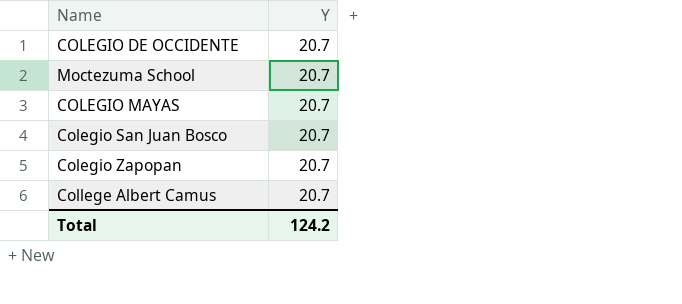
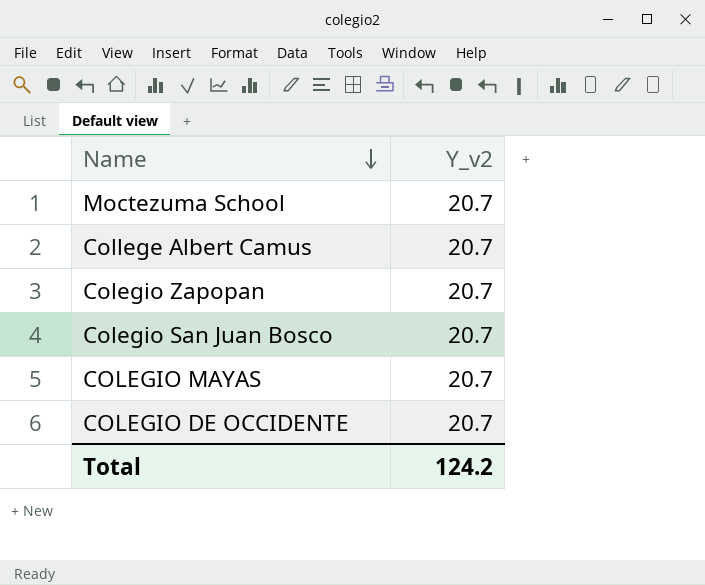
row order: none -> Name descending
column name: Y -> Y_v2

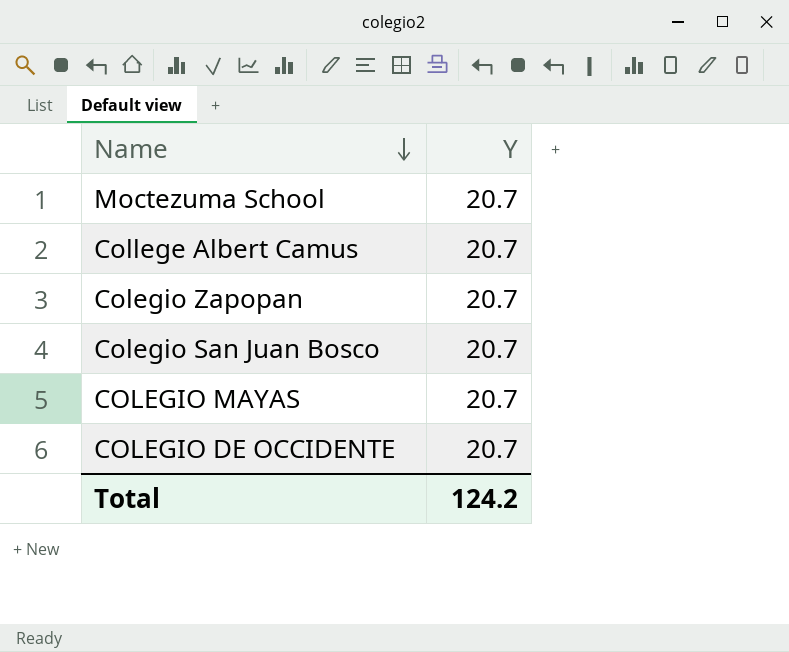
column name: Y_v2 -> Y

